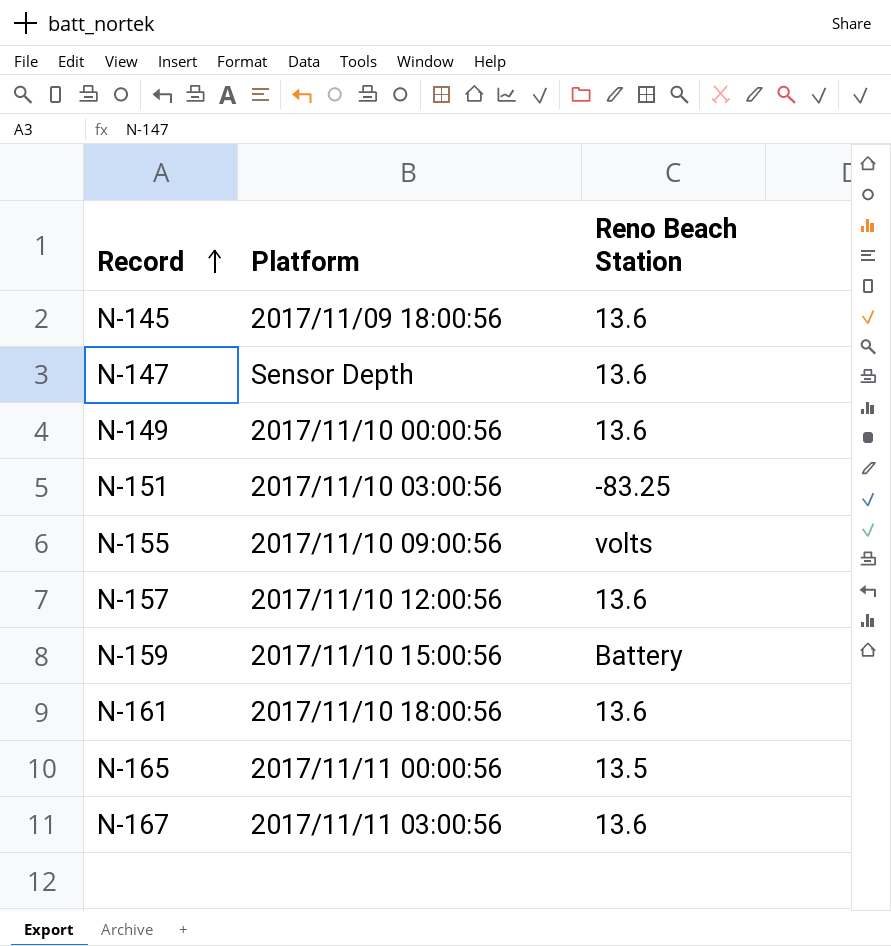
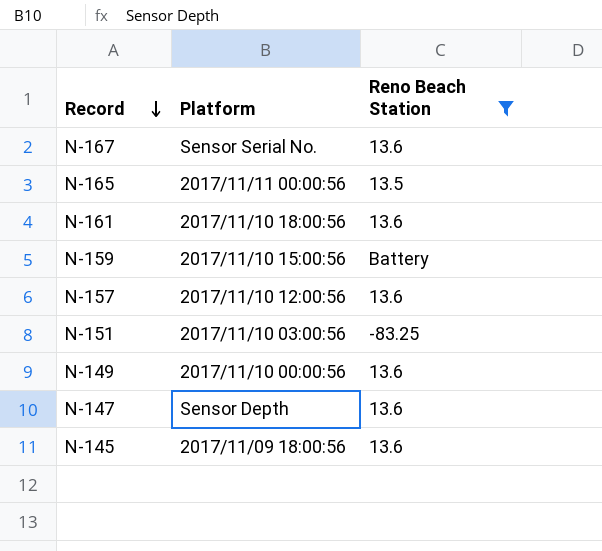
filter: none -> Reno Beach Station != volts
row order: Record ascending -> Record descending
N-167 | Platform: 2017/11/11 03:00:56 -> Sensor Serial No.

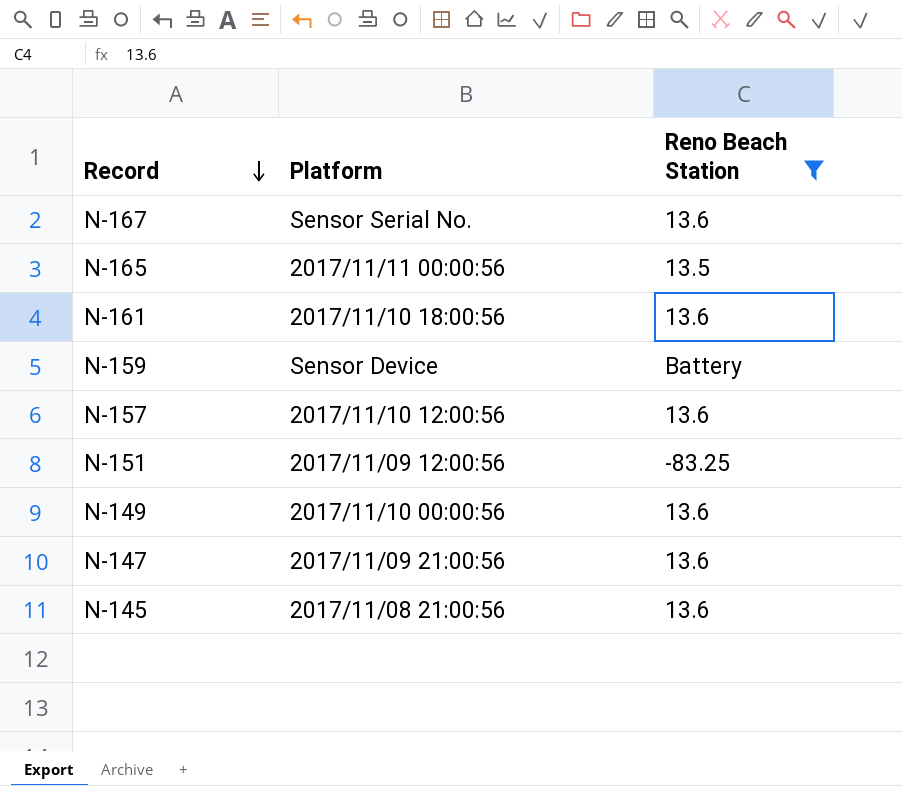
N-159 | Platform: 2017/11/10 15:00:56 -> Sensor Device
N-151 | Platform: 2017/11/10 03:00:56 -> 2017/11/09 12:00:56
N-147 | Platform: Sensor Depth -> 2017/11/09 21:00:56
N-145 | Platform: 2017/11/09 18:00:56 -> 2017/11/08 21:00:56

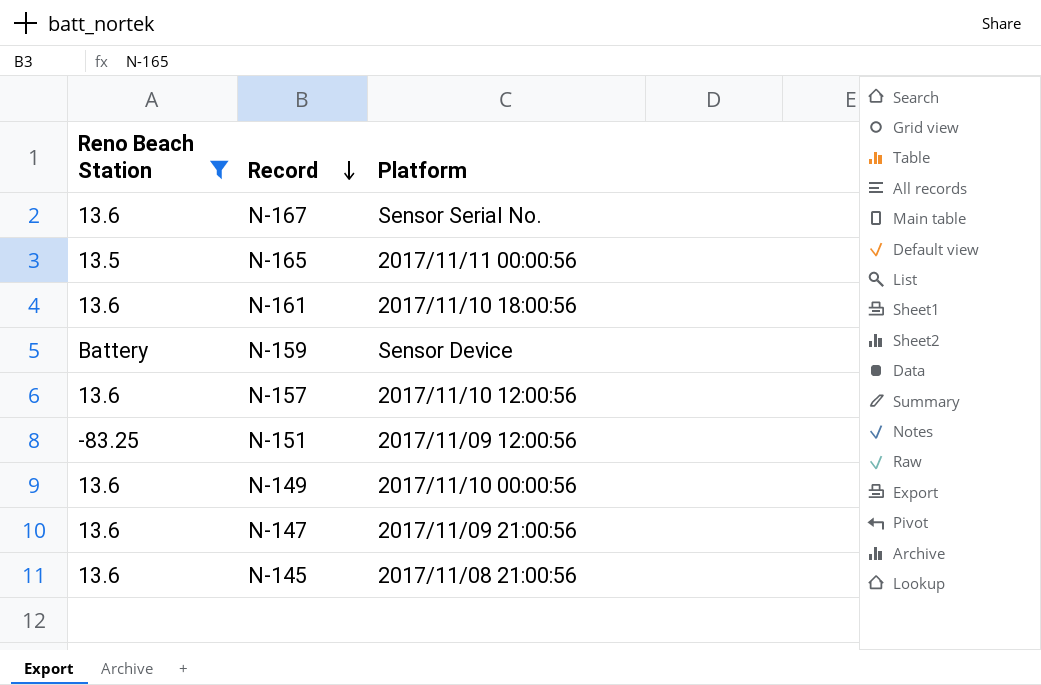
column Reno Beach Station | position: 3 -> 1

